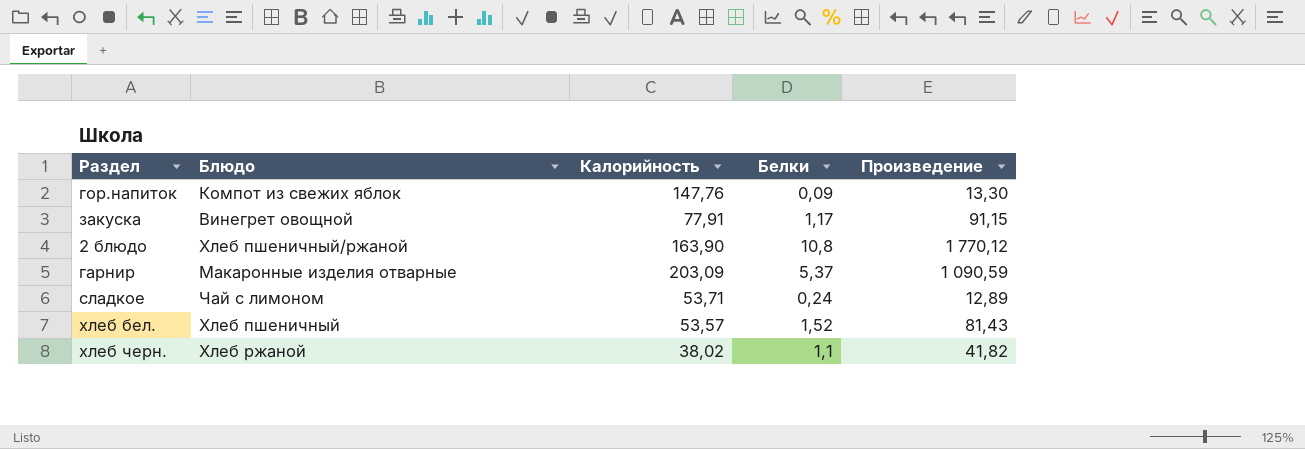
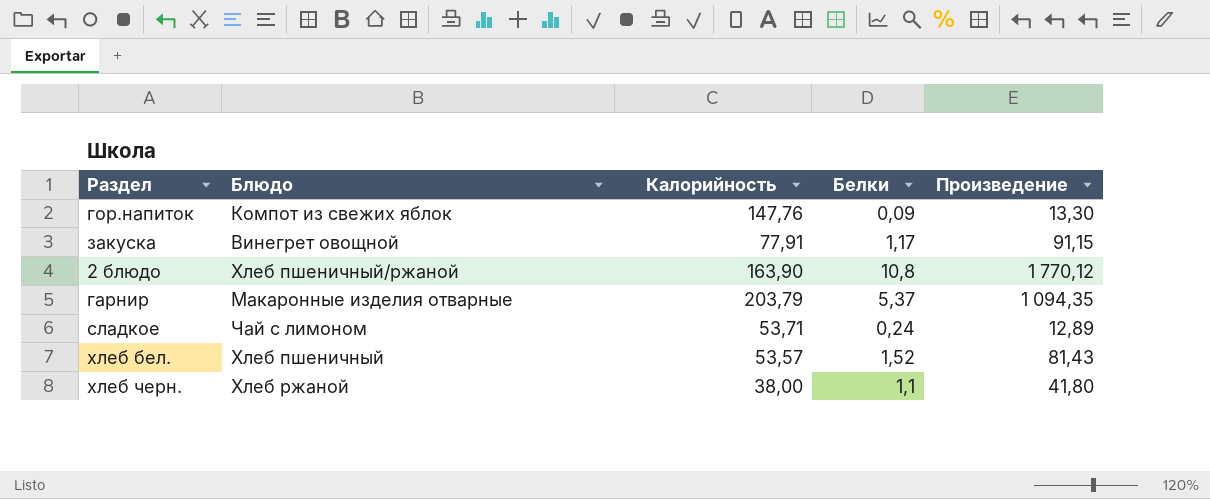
гарнир | Калорийность: 203,09 -> 203,79
гарнир | Произведение: 1 090,59 -> 1 094,35
хлеб черн. | Калорийность: 38,02 -> 38,00
хлеб черн. | Произведение: 41,82 -> 41,80

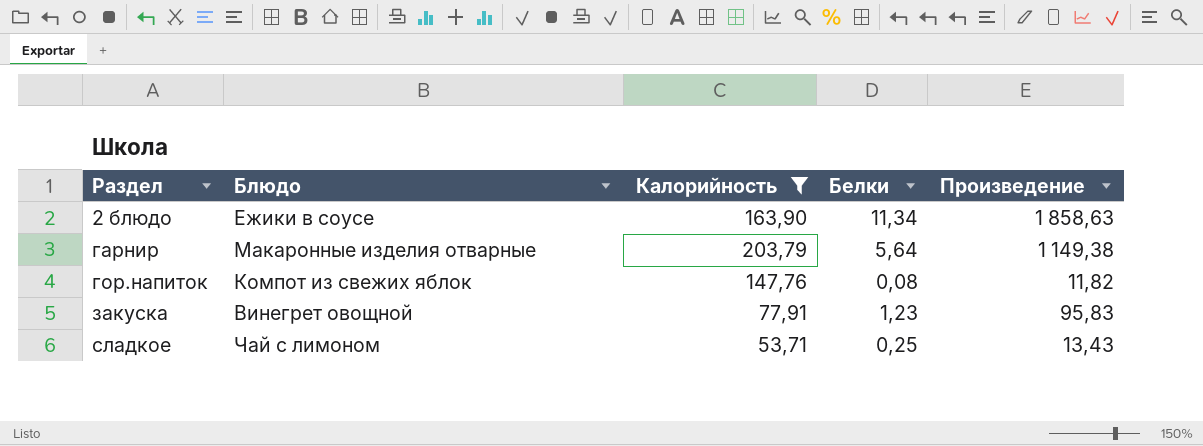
filter: none -> Калорийность >= 53,71
row order: none -> Раздел ascending
2 блюдо | Блюдо: Хлеб пшеничный/ржаной -> Ежики в соусе
2 блюдо | Белки: 10,8 -> 11,34
2 блюдо | Произведение: 1 770,12 -> 1 858,63
гарнир | Белки: 5,37 -> 5,64
гарнир | Произведение: 1 094,35 -> 1 149,38
гор.напиток | Белки: 0,09 -> 0,08
гор.напиток | Произведение: 13,30 -> 11,82
закуска | Белки: 1,17 -> 1,23
закуска | Произведение: 91,15 -> 95,83
сладкое | Белки: 0,24 -> 0,25
сладкое | Произведение: 12,89 -> 13,43

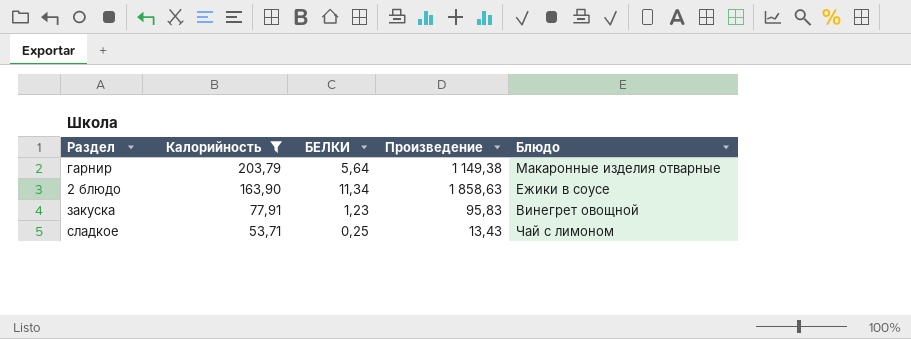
row order: Раздел ascending -> Калорийность descending
column name: Белки -> БЕЛКИ
column Блюдо | position: 2 -> 5
row гор.напиток: Компот из свежих яблок | 147,76 | 0,08 | 11,82 -> none

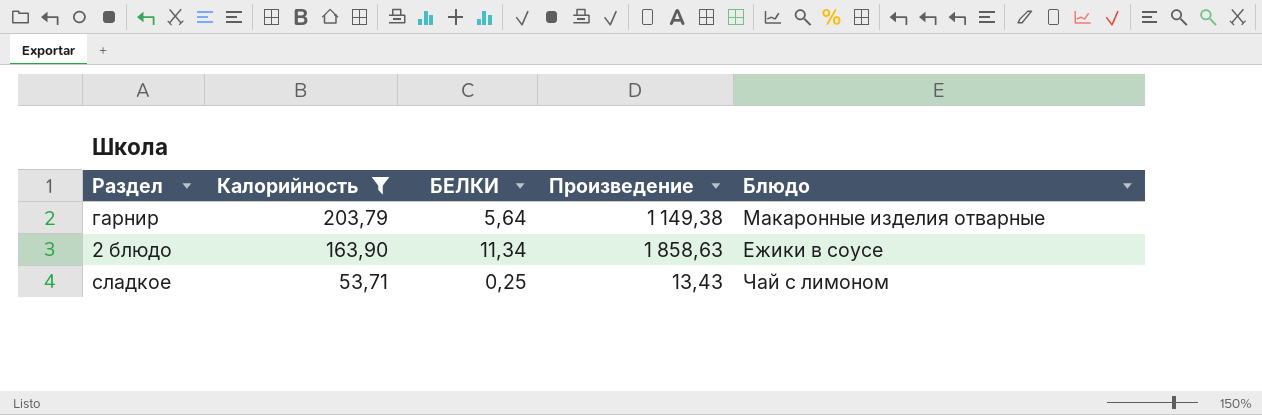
row закуска: 77,91 | 1,23 | 95,83 | Винегрет овощной -> none

